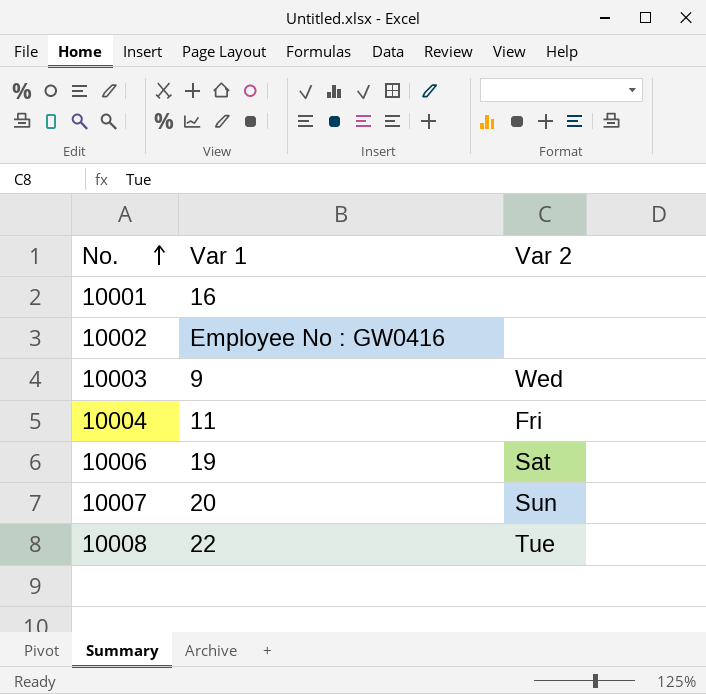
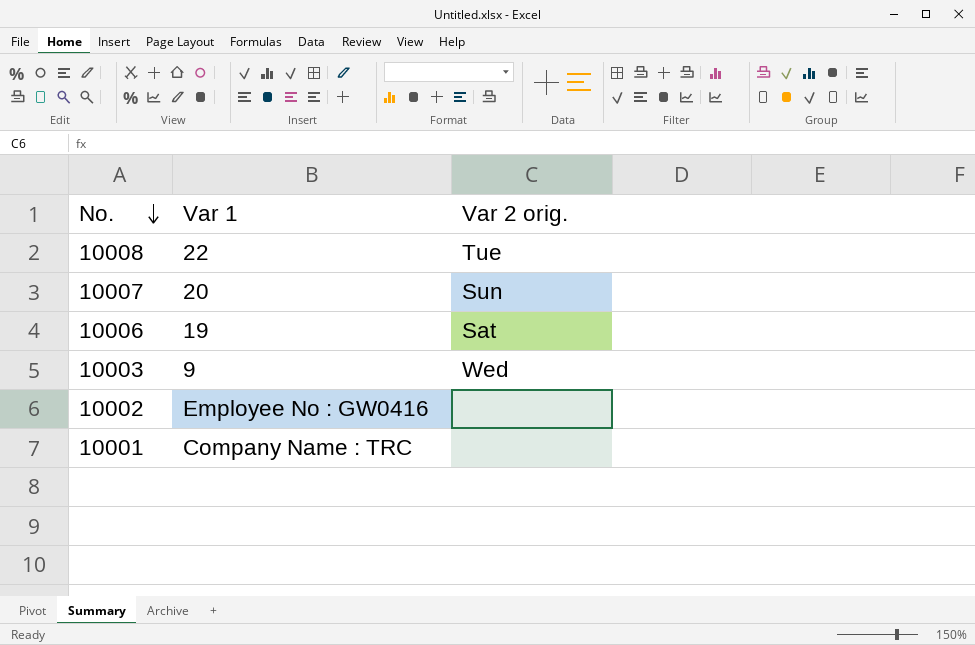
row order: No. ascending -> No. descending
column name: Var 2 -> Var 2 orig.
row 10004: 11 | Fri -> none
10001 | Var 1: 16 -> Company Name : TRC

